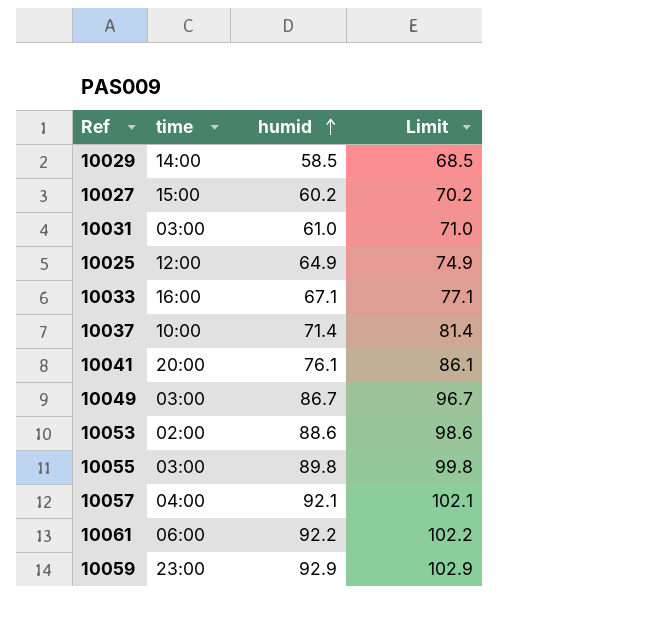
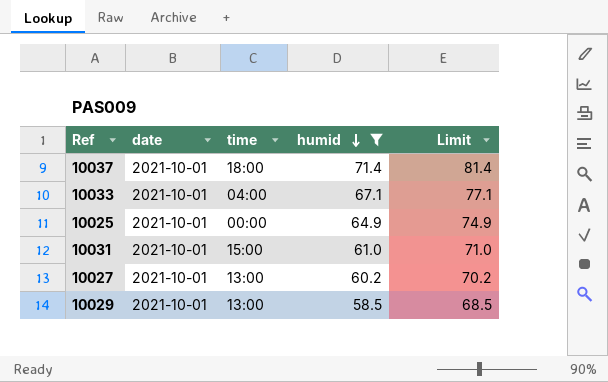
filter: none -> humid <= 71.4
row order: humid ascending -> humid descending
column date | position: none -> 2
10037 | time: 10:00 -> 18:00
10033 | time: 16:00 -> 04:00
10025 | time: 12:00 -> 00:00
10031 | time: 03:00 -> 15:00
10027 | time: 15:00 -> 13:00
10029 | time: 14:00 -> 13:00

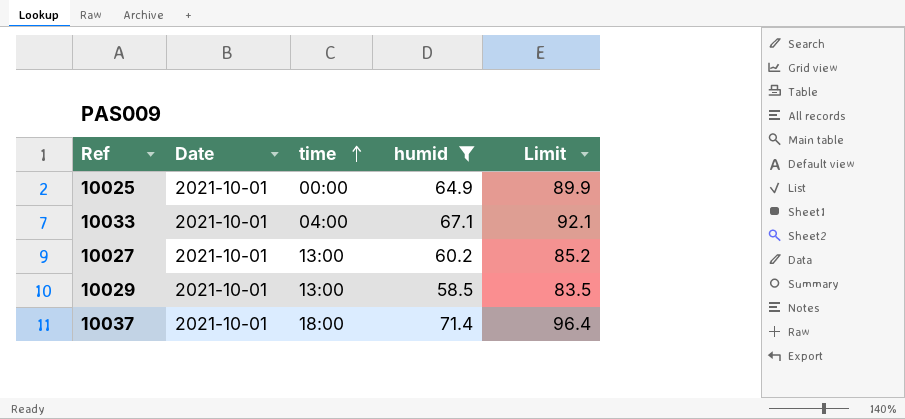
row order: humid descending -> time ascending
column name: date -> Date
column Limit | formula: [humid] + 10 -> [humid] + 25
row 10031: 2021-10-01 | 15:00 | 61.0 | 71.0 -> none

